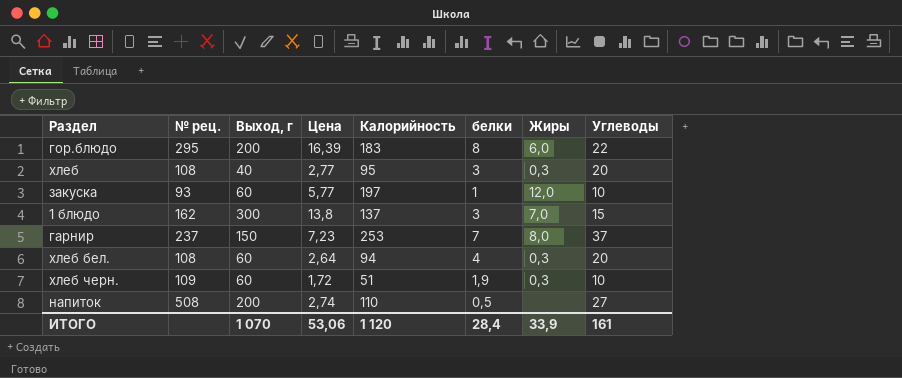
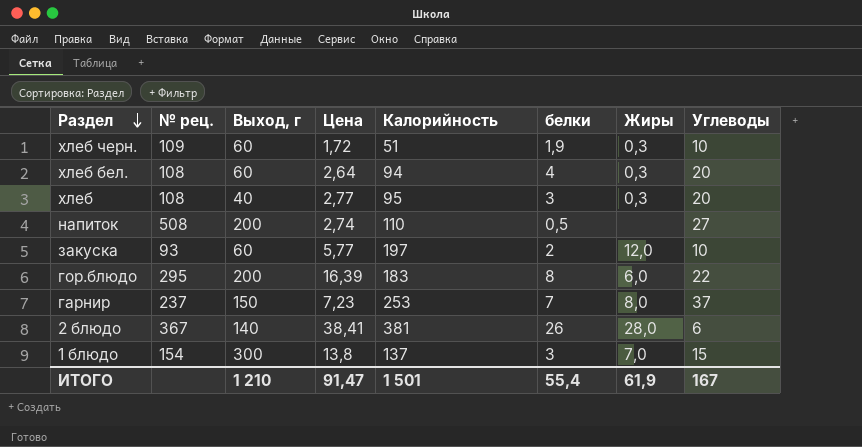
row order: none -> Раздел descending
закуска | белки: 1 -> 2
row 2 блюдо: none -> 367 | 140 | 38,41 | 381 | 26 | 28,0 | 6
1 блюдо | № рец.: 162 -> 154
ИТОГО | Выход, г: 1 070 -> 1 210
ИТОГО | Цена: 53,06 -> 91,47
ИТОГО | Калорийность: 1 120 -> 1 501
ИТОГО | белки: 28,4 -> 55,4
ИТОГО | Жиры: 33,9 -> 61,9
ИТОГО | Углеводы: 161 -> 167

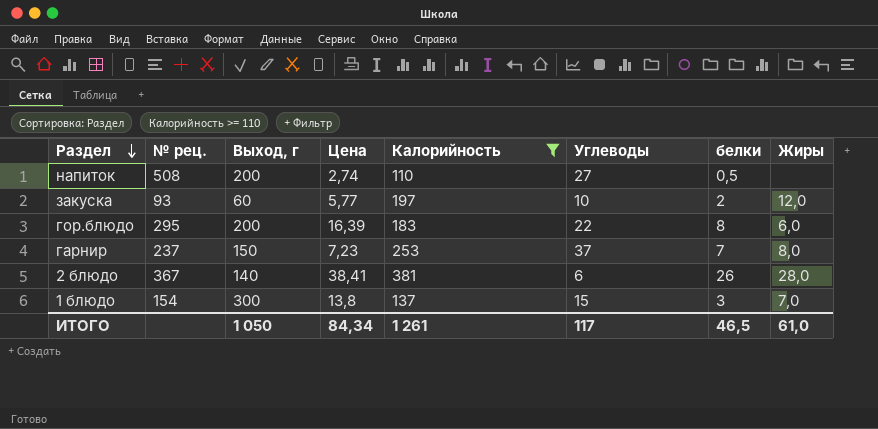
filter: none -> Калорийность >= 110
column Углеводы | position: 8 -> 6
ИТОГО | Выход, г: 1 210 -> 1 050
ИТОГО | Цена: 91,47 -> 84,34
ИТОГО | Калорийность: 1 501 -> 1 261
ИТОГО | Углеводы: 167 -> 117
ИТОГО | белки: 55,4 -> 46,5
ИТОГО | Жиры: 61,9 -> 61,0

